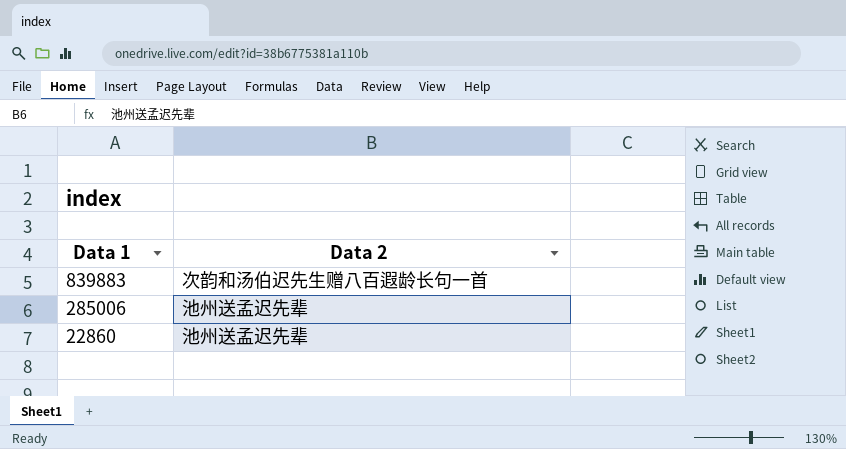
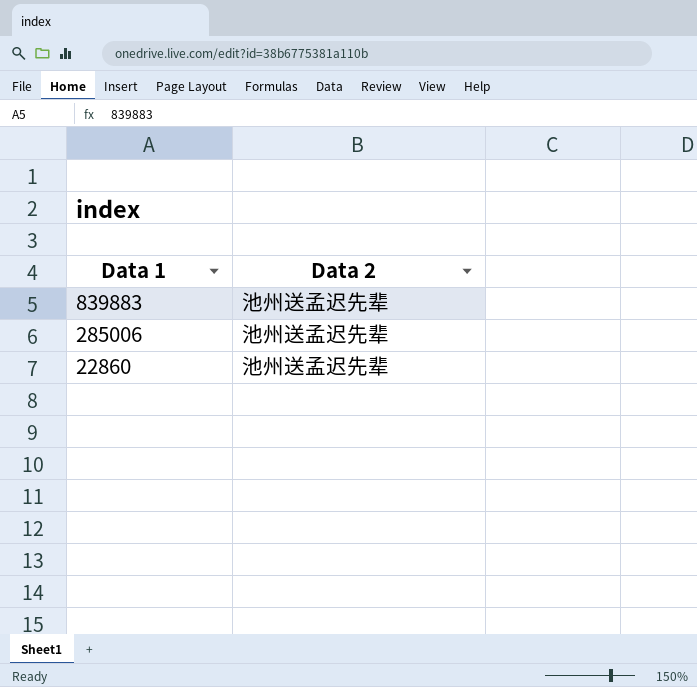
839883 | Data 2: 次韵和汤伯迟先生赠八百遐龄长句一首 -> 池州送孟迟先辈

